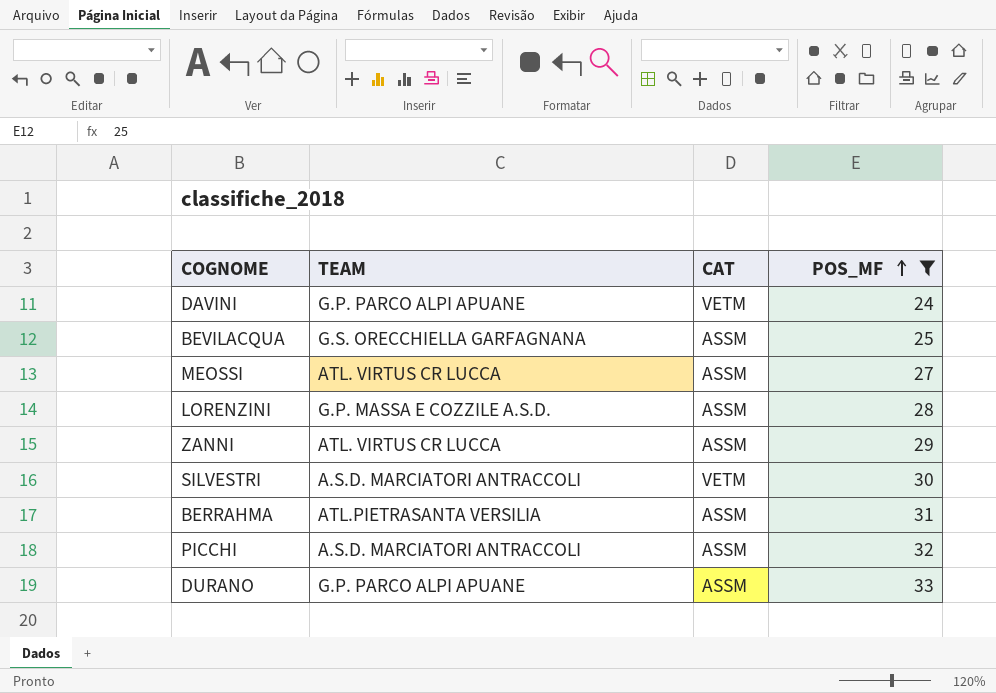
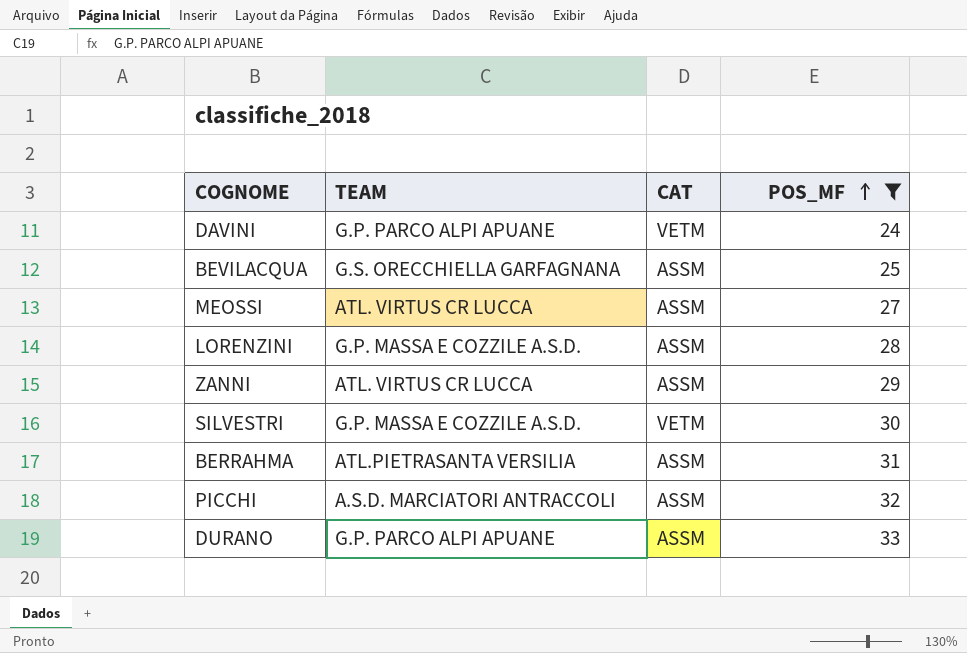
SILVESTRI | TEAM: A.S.D. MARCIATORI ANTRACCOLI -> G.P. MASSA E COZZILE A.S.D.

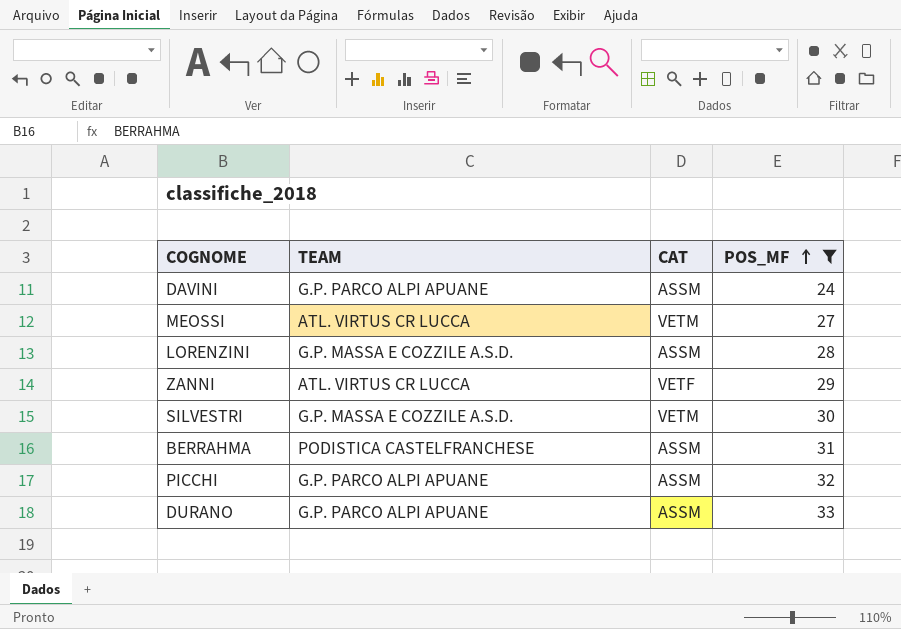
row BEVILACQUA: G.S. ORECCHIELLA GARFAGNANA | ASSM | 25 -> none
DAVINI | CAT: VETM -> ASSM
MEOSSI | CAT: ASSM -> VETM
ZANNI | CAT: ASSM -> VETF
BERRAHMA | TEAM: ATL.PIETRASANTA VERSILIA -> PODISTICA CASTELFRANCHESE
PICCHI | TEAM: A.S.D. MARCIATORI ANTRACCOLI -> G.P. PARCO ALPI APUANE

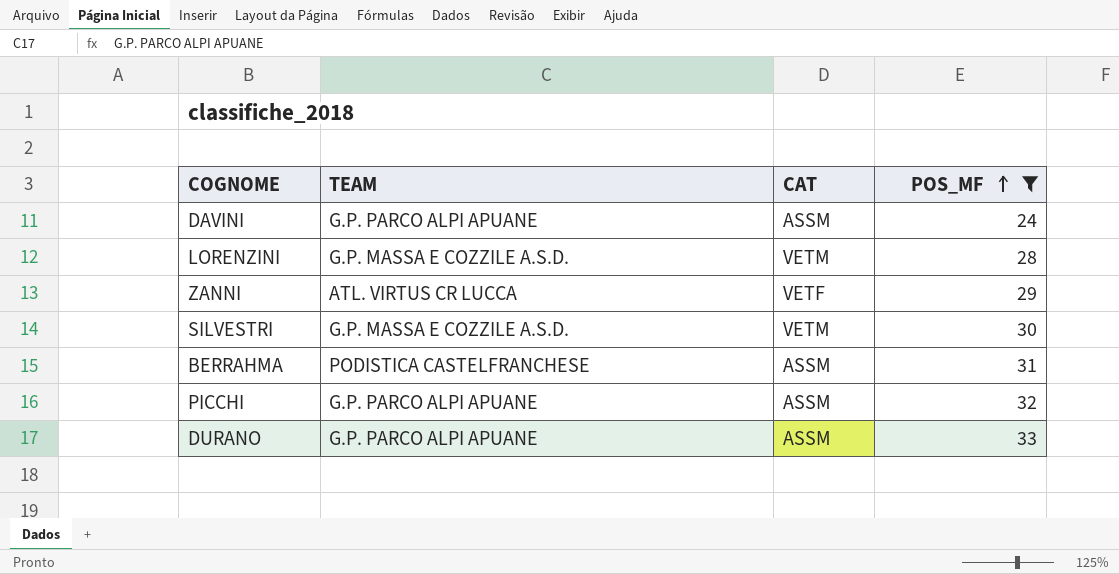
row MEOSSI: ATL. VIRTUS CR LUCCA | VETM | 27 -> none
LORENZINI | CAT: ASSM -> VETM

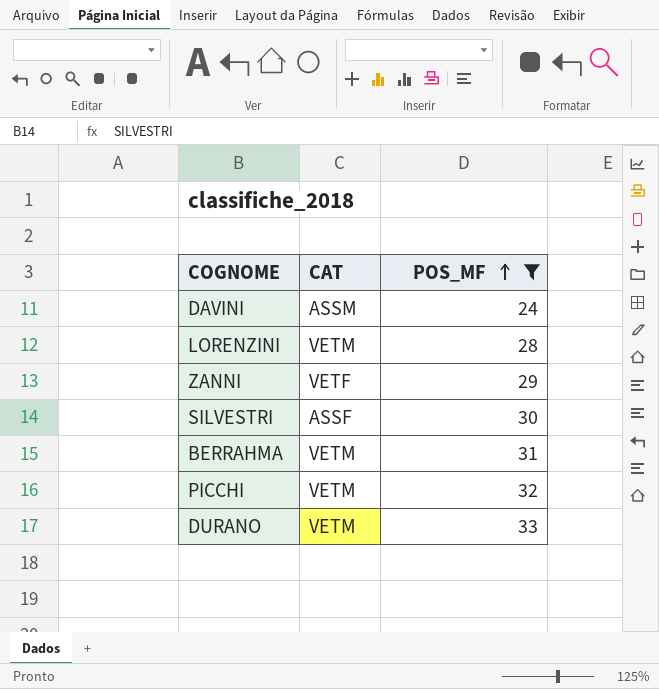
column TEAM | position: 2 -> none
SILVESTRI | CAT: VETM -> ASSF
BERRAHMA | CAT: ASSM -> VETM
PICCHI | CAT: ASSM -> VETM
DURANO | CAT: ASSM -> VETM

